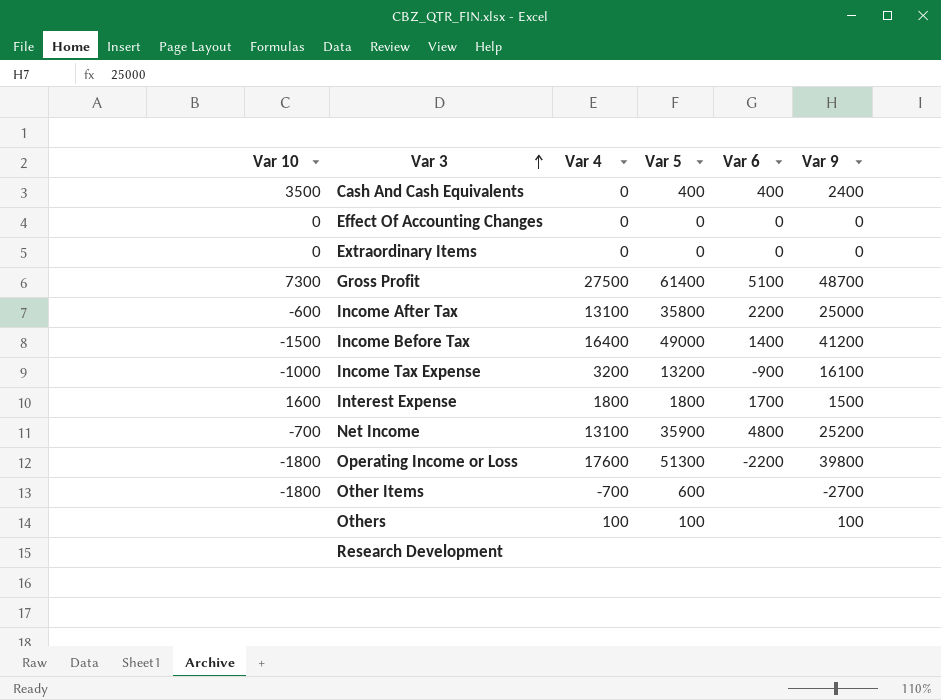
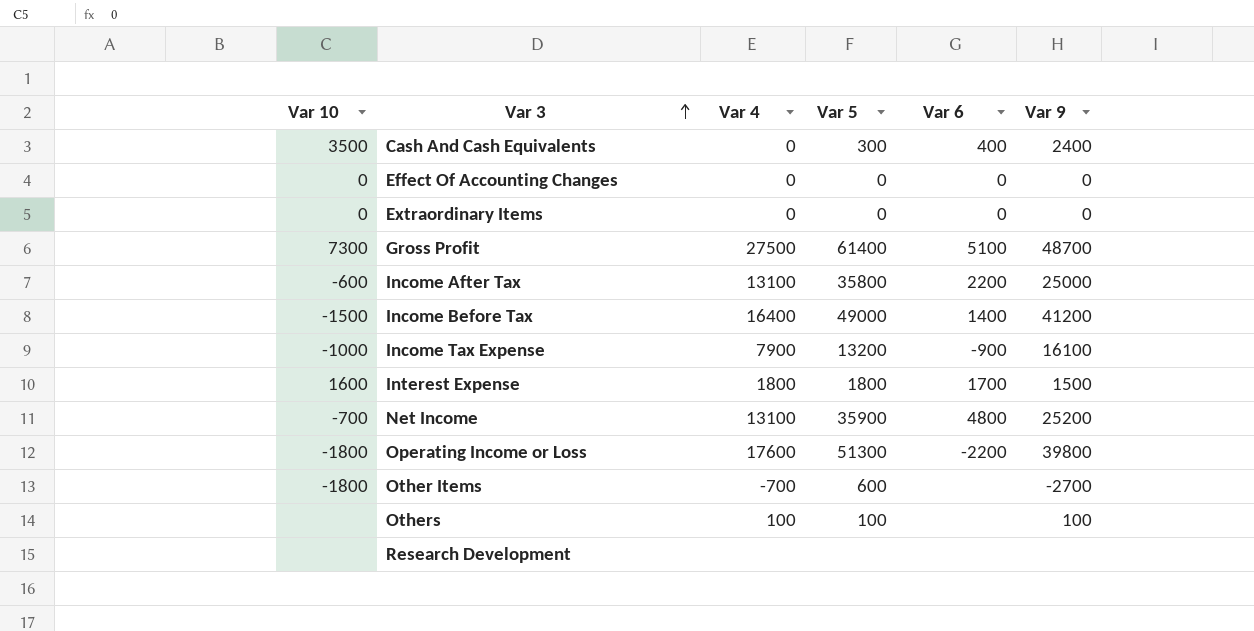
Cash And Cash Equivalents | Var 5: 400 -> 300
Income Tax Expense | Var 4: 3200 -> 7900

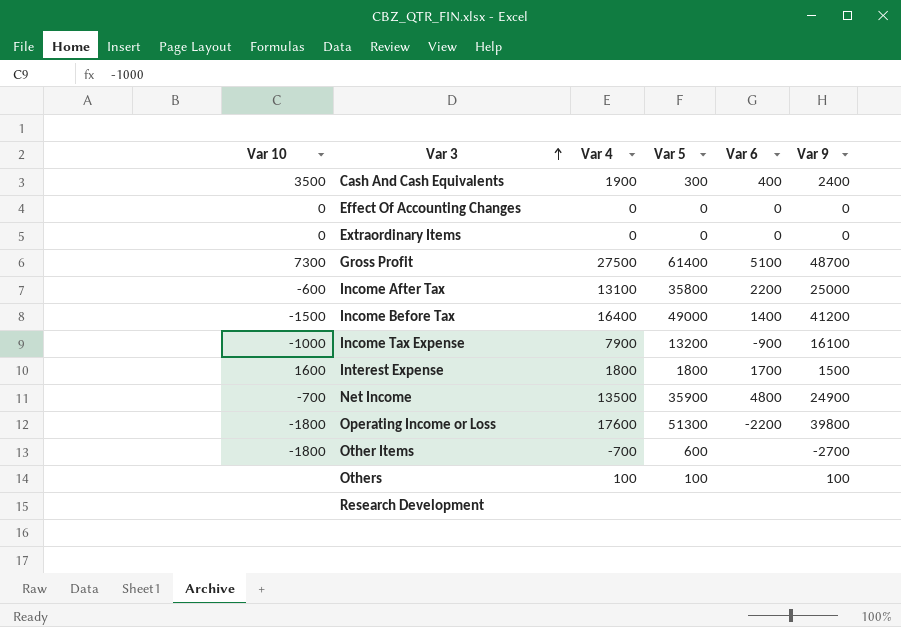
Cash And Cash Equivalents | Var 4: 0 -> 1900
Net Income | Var 4: 13100 -> 13500
Net Income | Var 9: 25200 -> 24900

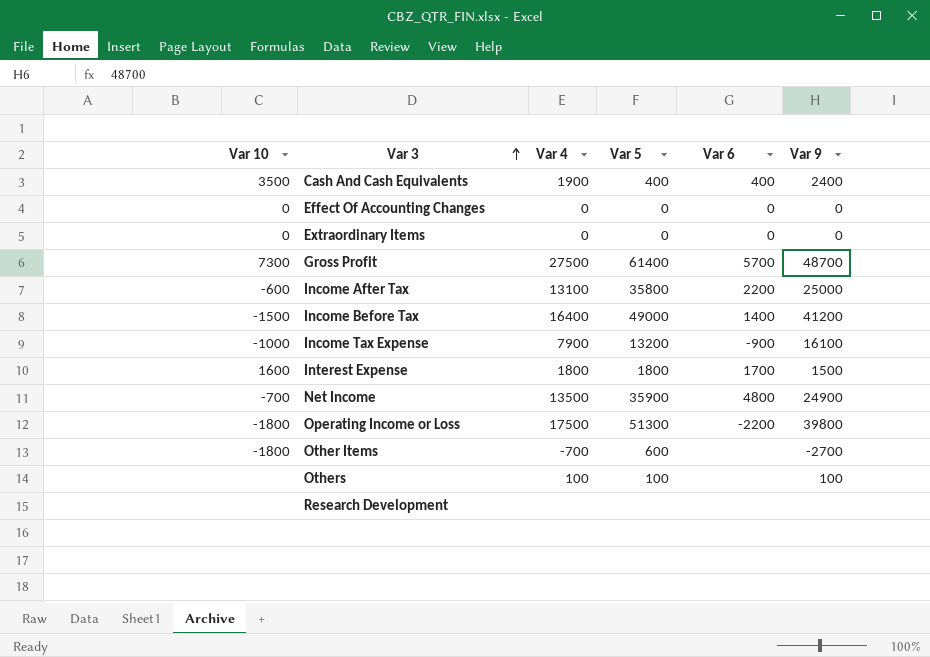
Cash And Cash Equivalents | Var 5: 300 -> 400
Gross Profit | Var 6: 5100 -> 5700
Operating Income or Loss | Var 4: 17600 -> 17500

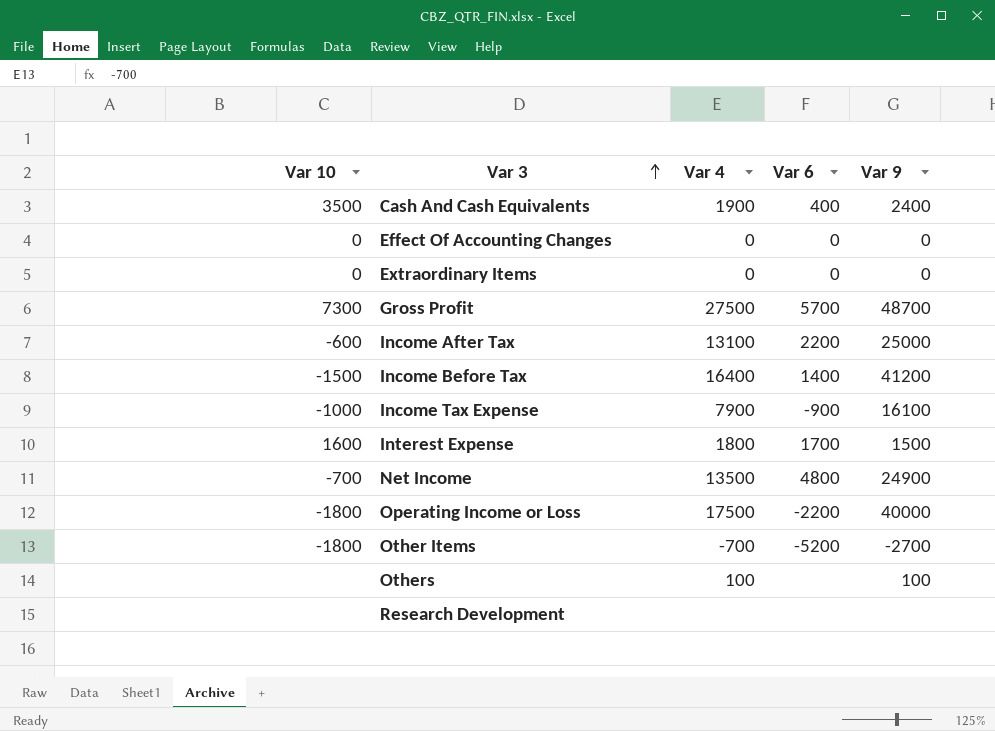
column Var 5 | position: 4 -> none
Operating Income or Loss | Var 9: 39800 -> 40000
Other Items | Var 6: none -> -5200

